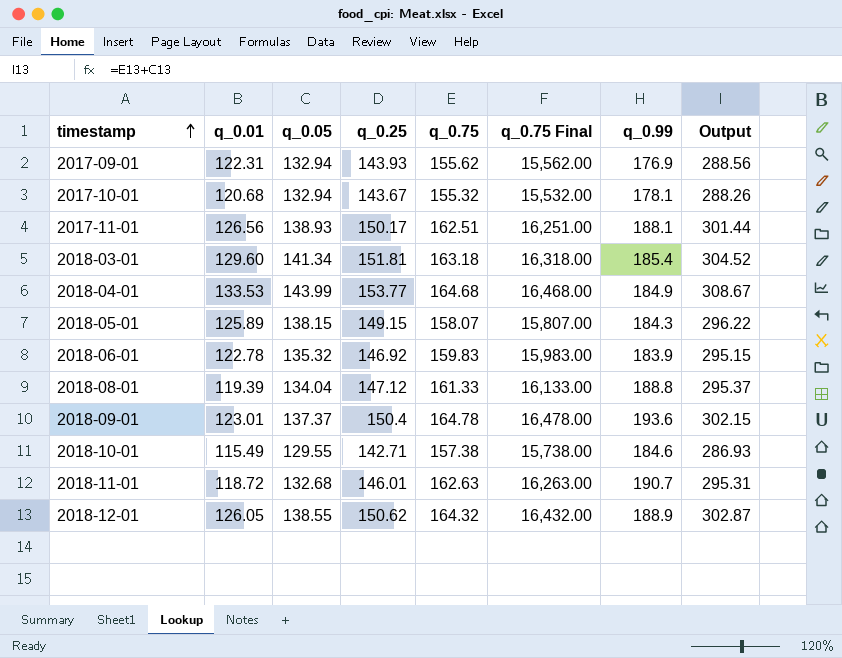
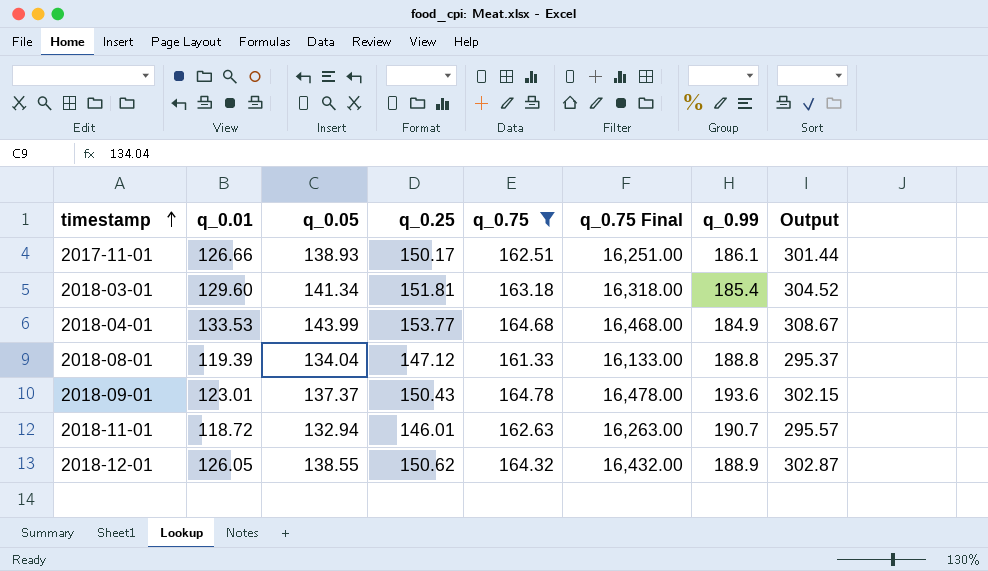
filter: none -> q_0.75 >= 161.33
2017-11-01 | q_0.01: 126.56 -> 126.66
2017-11-01 | q_0.99: 188.1 -> 186.1
2018-09-01 | q_0.25: 150.4 -> 150.43
2018-11-01 | q_0.05: 132.68 -> 132.94
2018-11-01 | Output: 295.31 -> 295.57

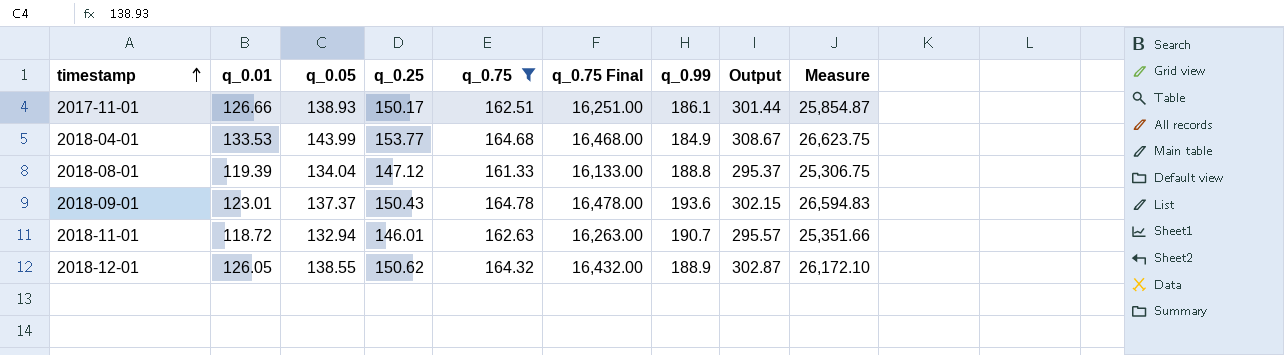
column Measure | formula: none -> [q_0.05] * [q_0.99]
row 2018-03-01: 129.60 | 141.34 | 151.81 | 163.18 | 16,318.00 | 185.4 | 304.52 -> none

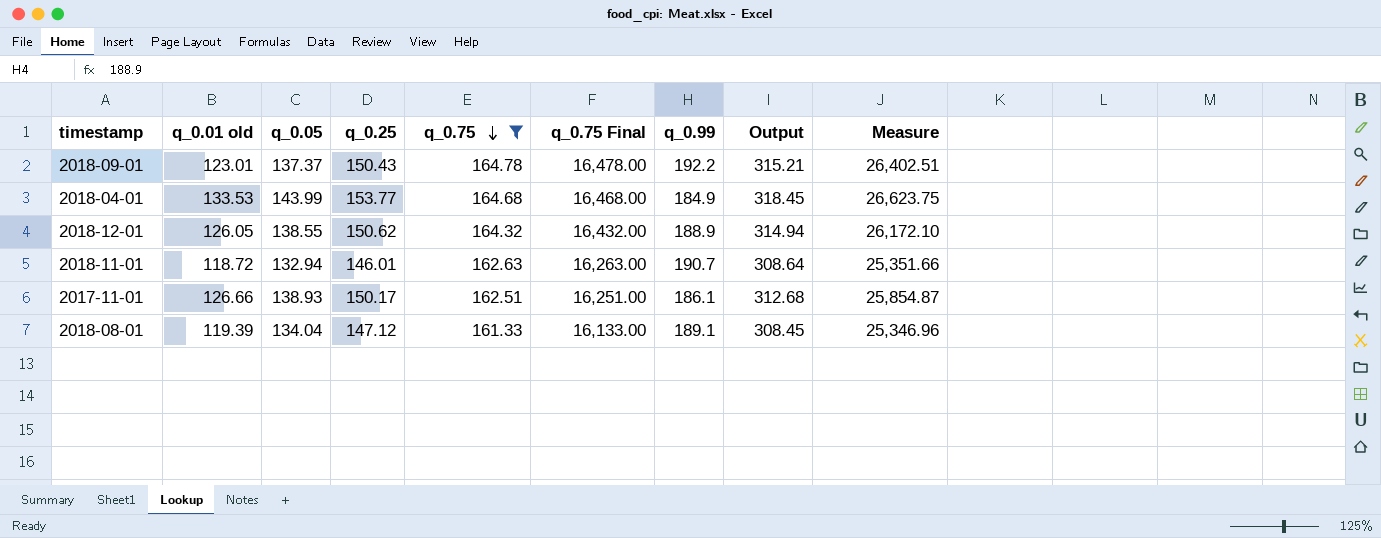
row order: timestamp ascending -> q_0.75 descending
column name: q_0.01 -> q_0.01 old
column Output | formula: [q_0.05] + [q_0.75] -> [q_0.25] + [q_0.75]
2018-09-01 | q_0.99: 193.6 -> 192.2
2018-09-01 | Measure: 26,594.83 -> 26,402.51
2018-08-01 | q_0.99: 188.8 -> 189.1
2018-08-01 | Measure: 25,306.75 -> 25,346.96

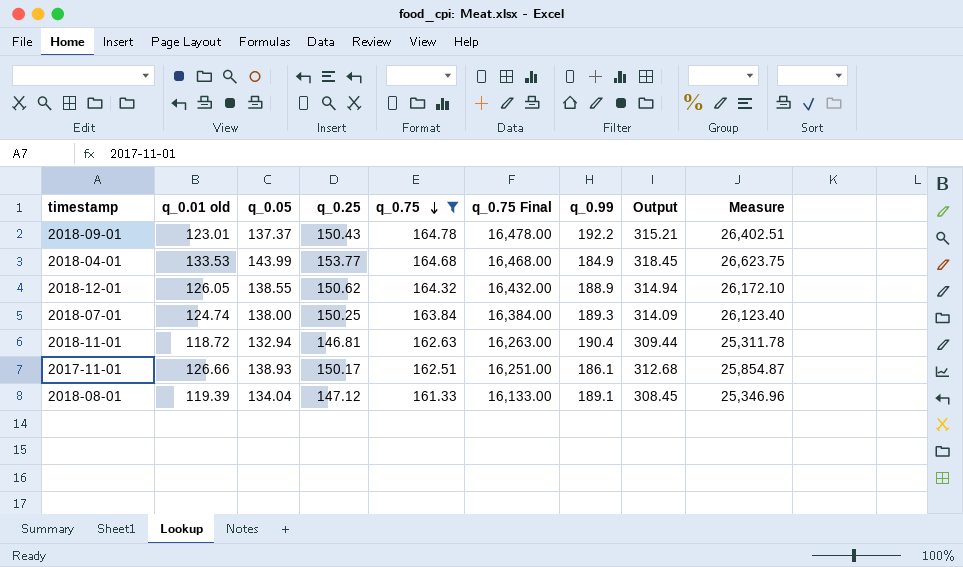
row 2018-07-01: none -> 124.74 | 138.00 | 150.25 | 163.84 | 16,384.00 | 189.3 | 314.09 | 26,123.40
2018-11-01 | q_0.25: 146.01 -> 146.81
2018-11-01 | q_0.99: 190.7 -> 190.4
2018-11-01 | Output: 308.64 -> 309.44
2018-11-01 | Measure: 25,351.66 -> 25,311.78

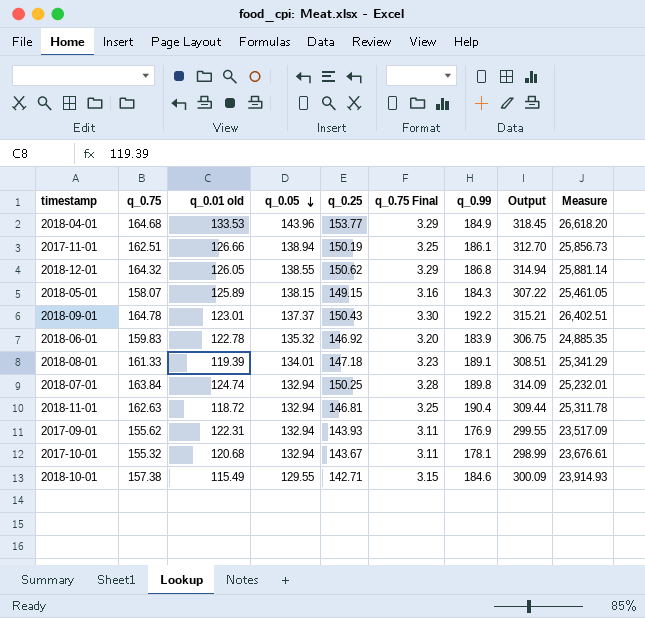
filter: q_0.75 >= 161.33 -> none
row order: q_0.75 descending -> q_0.05 descending
column q_0.75 | position: 5 -> 2
column q_0.75 Final | formula: [q_0.75] * 100 -> [q_0.75] * 0.02
2018-04-01 | q_0.05: 143.99 -> 143.96
2018-04-01 | Measure: 26,623.75 -> 26,618.20
2017-11-01 | q_0.05: 138.93 -> 138.94
2017-11-01 | q_0.25: 150.17 -> 150.19
2017-11-01 | Output: 312.68 -> 312.70
2017-11-01 | Measure: 25,854.87 -> 25,856.73
2018-12-01 | q_0.99: 188.9 -> 186.8
2018-12-01 | Measure: 26,172.10 -> 25,881.14
2018-08-01 | q_0.05: 134.04 -> 134.01
2018-08-01 | q_0.25: 147.12 -> 147.18
2018-08-01 | Output: 308.45 -> 308.51
2018-08-01 | Measure: 25,346.96 -> 25,341.29
2018-07-01 | q_0.05: 138.00 -> 132.94
2018-07-01 | q_0.99: 189.3 -> 189.8
2018-07-01 | Measure: 26,123.40 -> 25,232.01

